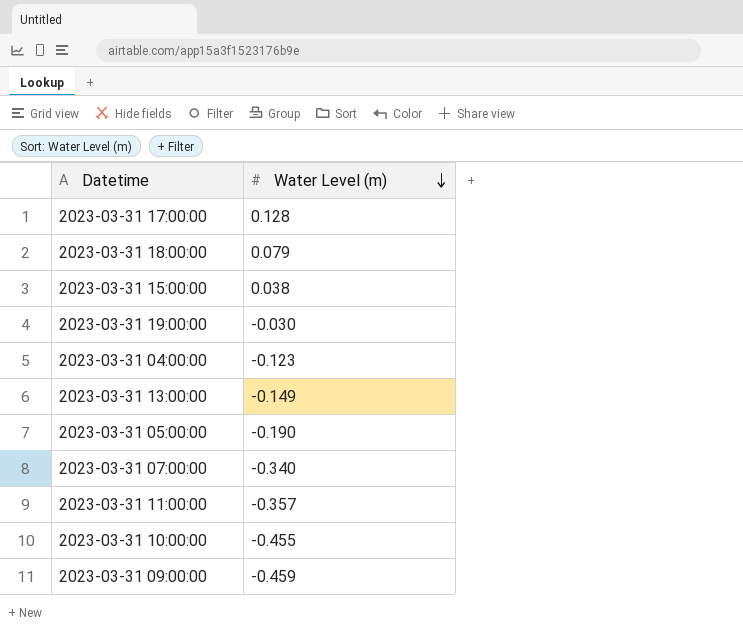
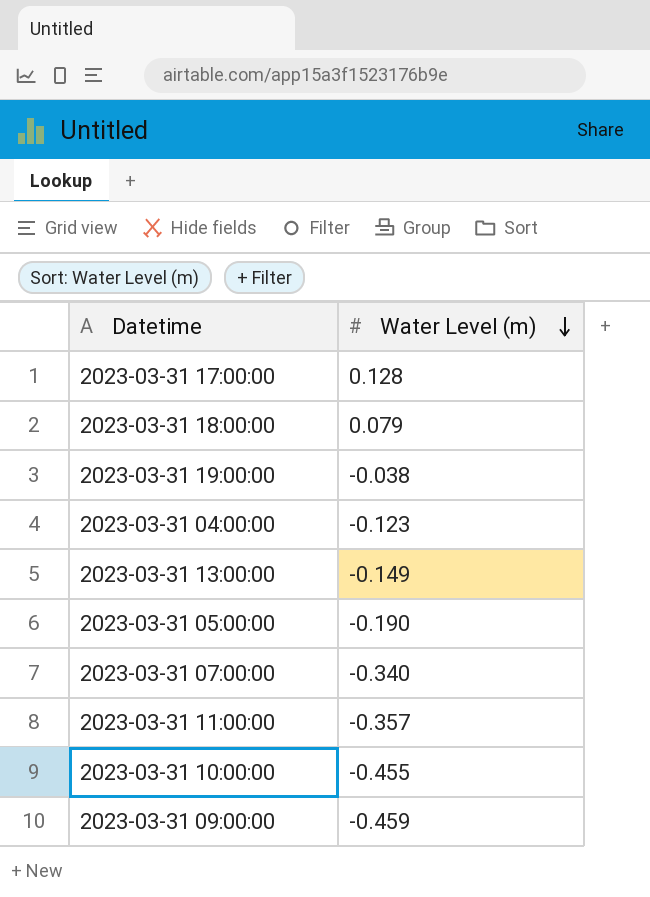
row 2023-03-31 15:00:00: 0.038 -> none
2023-03-31 19:00:00 | Water Level (m): -0.030 -> -0.038

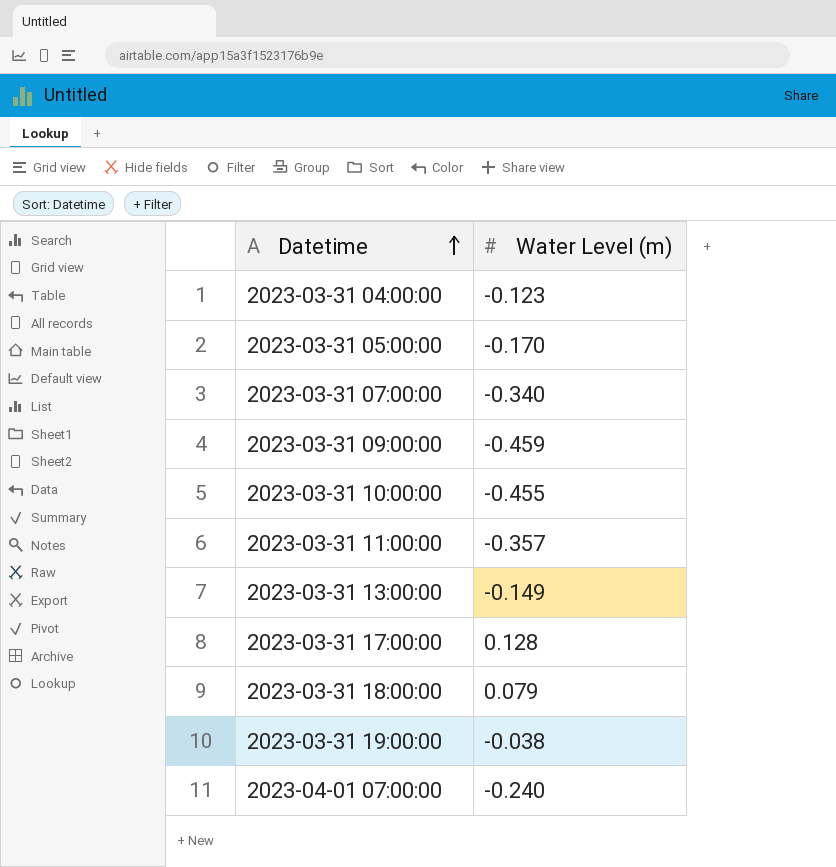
row order: Water Level (m) descending -> Datetime ascending
2023-03-31 05:00:00 | Water Level (m): -0.190 -> -0.170
row 2023-04-01 07:00:00: none -> -0.240

